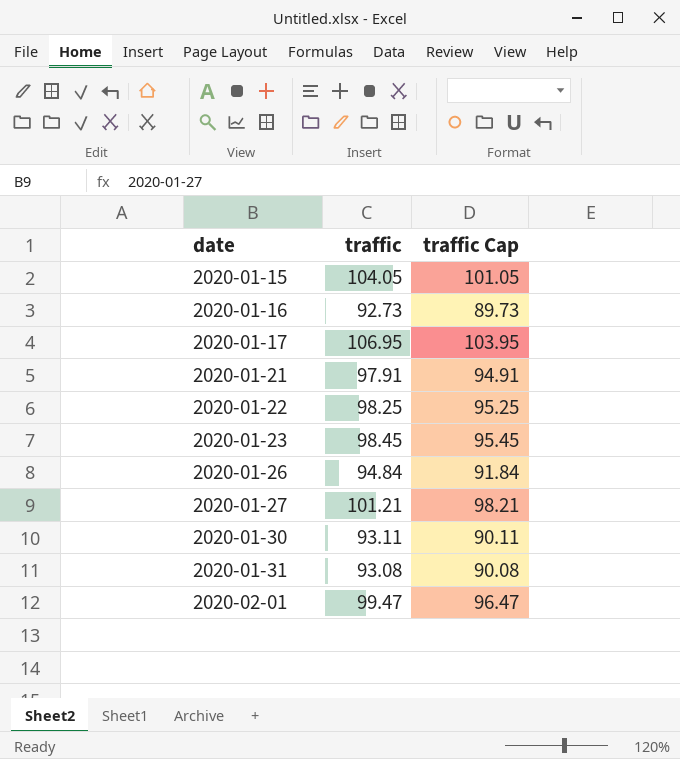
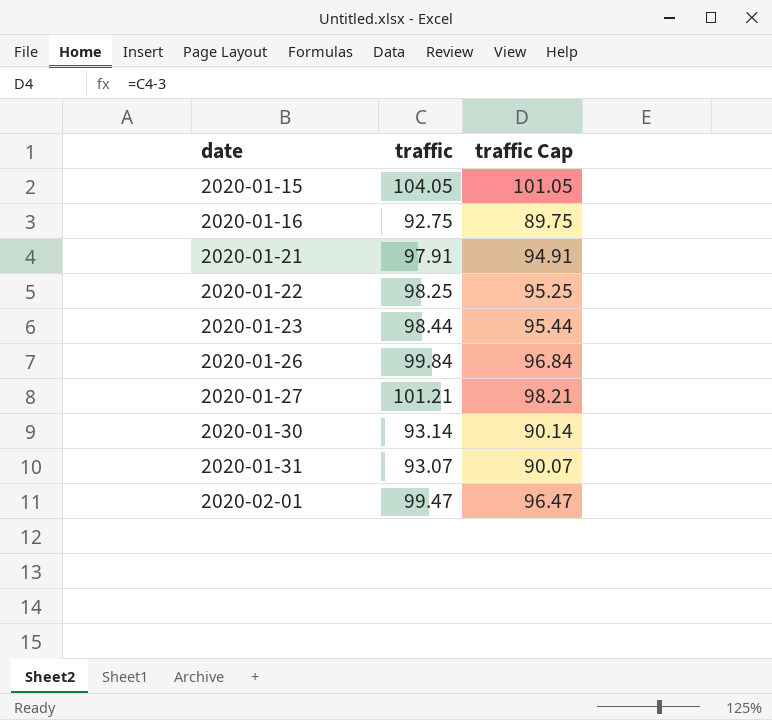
row 2020-01-17: 106.95 | 103.95 -> none
2020-01-16 | traffic: 92.73 -> 92.75
2020-01-16 | traffic Cap: 89.73 -> 89.75
2020-01-23 | traffic: 98.45 -> 98.44
2020-01-23 | traffic Cap: 95.45 -> 95.44
2020-01-26 | traffic: 94.84 -> 99.84
2020-01-26 | traffic Cap: 91.84 -> 96.84
2020-01-30 | traffic: 93.11 -> 93.14
2020-01-30 | traffic Cap: 90.11 -> 90.14
2020-01-31 | traffic: 93.08 -> 93.07
2020-01-31 | traffic Cap: 90.08 -> 90.07

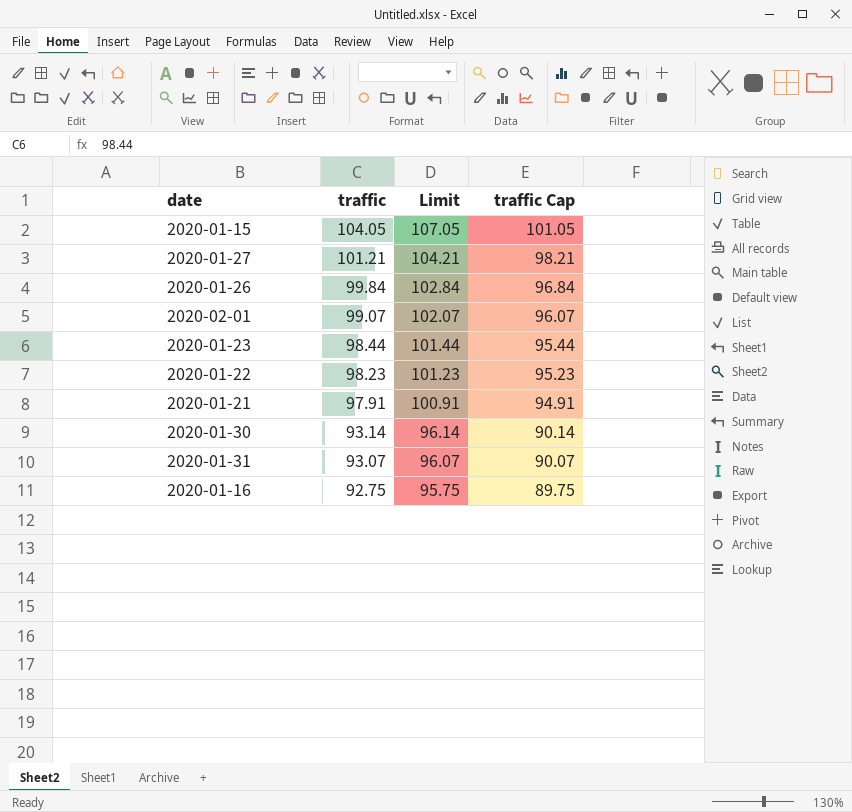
row order: date ascending -> traffic descending
column Limit | formula: none -> [traffic] + 3
2020-02-01 | traffic: 99.47 -> 99.07
2020-02-01 | traffic Cap: 96.47 -> 96.07
2020-01-22 | traffic: 98.25 -> 98.23
2020-01-22 | traffic Cap: 95.25 -> 95.23

